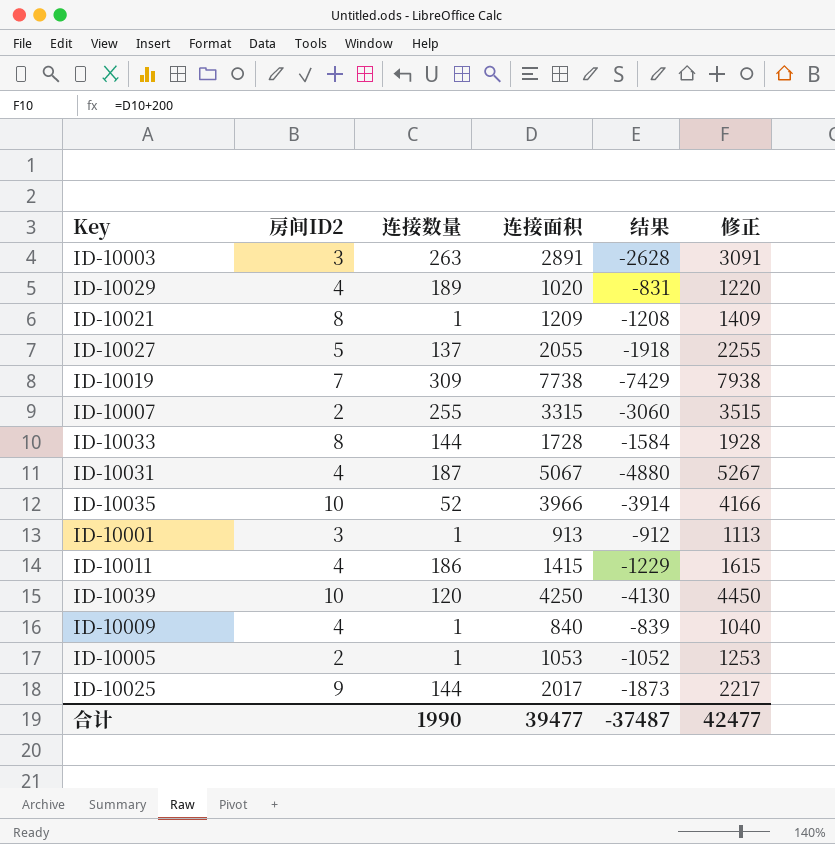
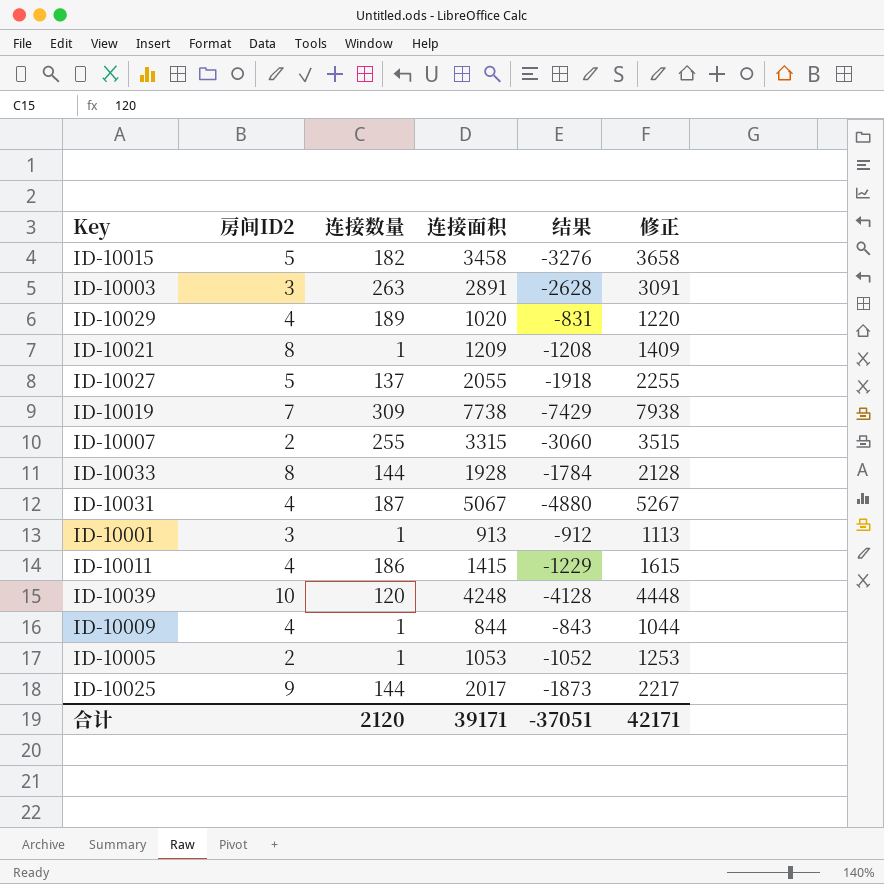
row ID-10035: 10 | 52 | 3966 | -3914 | 4166 -> none
row ID-10015: none -> 5 | 182 | 3458 | -3276 | 3658
ID-10033 | 连接面积: 1728 -> 1928
ID-10033 | 结果: -1584 -> -1784
ID-10033 | 修正: 1928 -> 2128
ID-10039 | 连接面积: 4250 -> 4248
ID-10039 | 结果: -4130 -> -4128
ID-10039 | 修正: 4450 -> 4448
ID-10009 | 连接面积: 840 -> 844
ID-10009 | 结果: -839 -> -843
ID-10009 | 修正: 1040 -> 1044
合计 | 连接数量: 1990 -> 2120
合计 | 连接面积: 39477 -> 39171
合计 | 结果: -37487 -> -37051
合计 | 修正: 42477 -> 42171

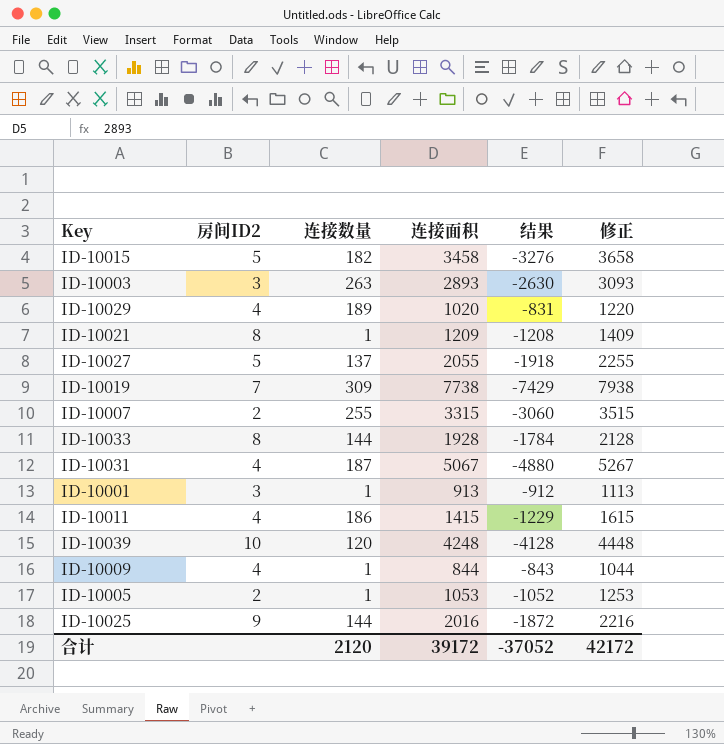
ID-10003 | 连接面积: 2891 -> 2893
ID-10003 | 结果: -2628 -> -2630
ID-10003 | 修正: 3091 -> 3093
ID-10025 | 连接面积: 2017 -> 2016
ID-10025 | 结果: -1873 -> -1872
ID-10025 | 修正: 2217 -> 2216
合计 | 连接面积: 39171 -> 39172
合计 | 结果: -37051 -> -37052
合计 | 修正: 42171 -> 42172

